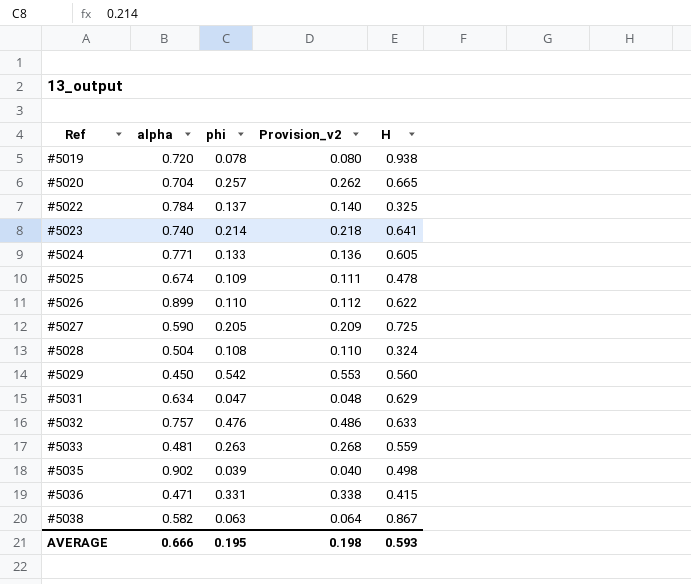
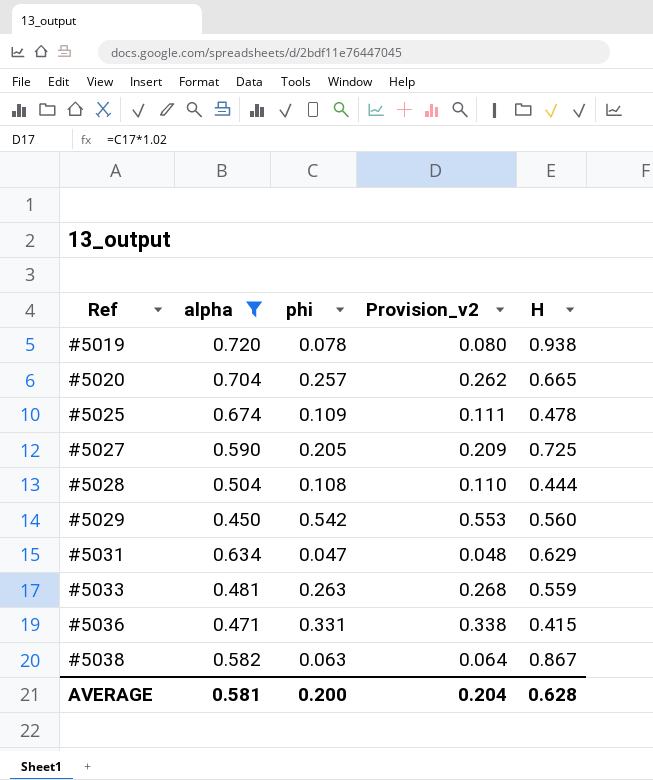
filter: none -> alpha <= 0.720
#5028 | H: 0.324 -> 0.444
AVERAGE | alpha: 0.666 -> 0.581
AVERAGE | phi: 0.195 -> 0.200
AVERAGE | Provision_v2: 0.198 -> 0.204
AVERAGE | H: 0.593 -> 0.628

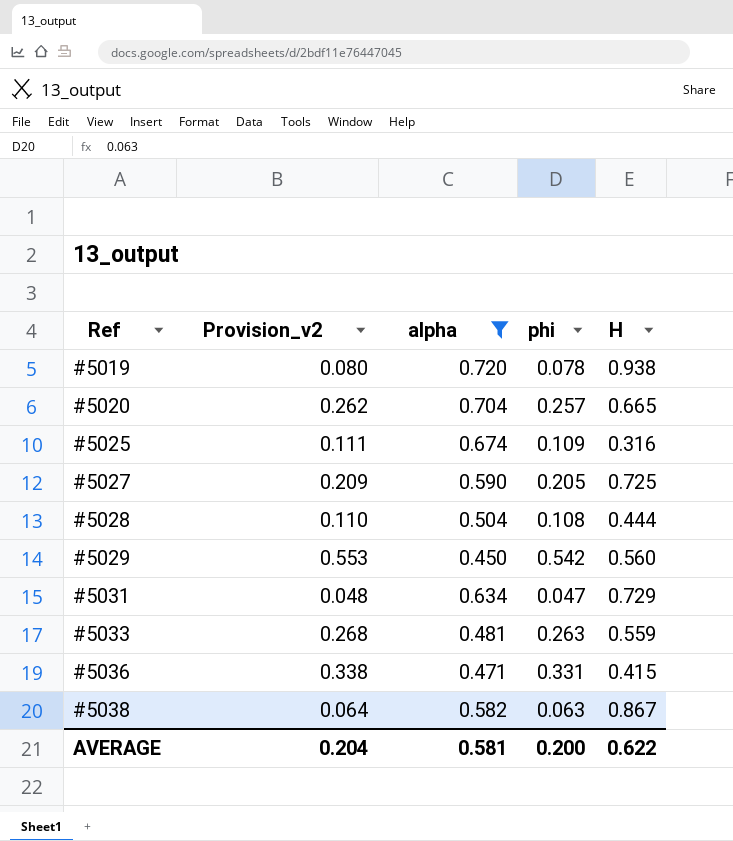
column Provision_v2 | position: 4 -> 2
#5025 | H: 0.478 -> 0.316
#5031 | H: 0.629 -> 0.729
AVERAGE | H: 0.628 -> 0.622

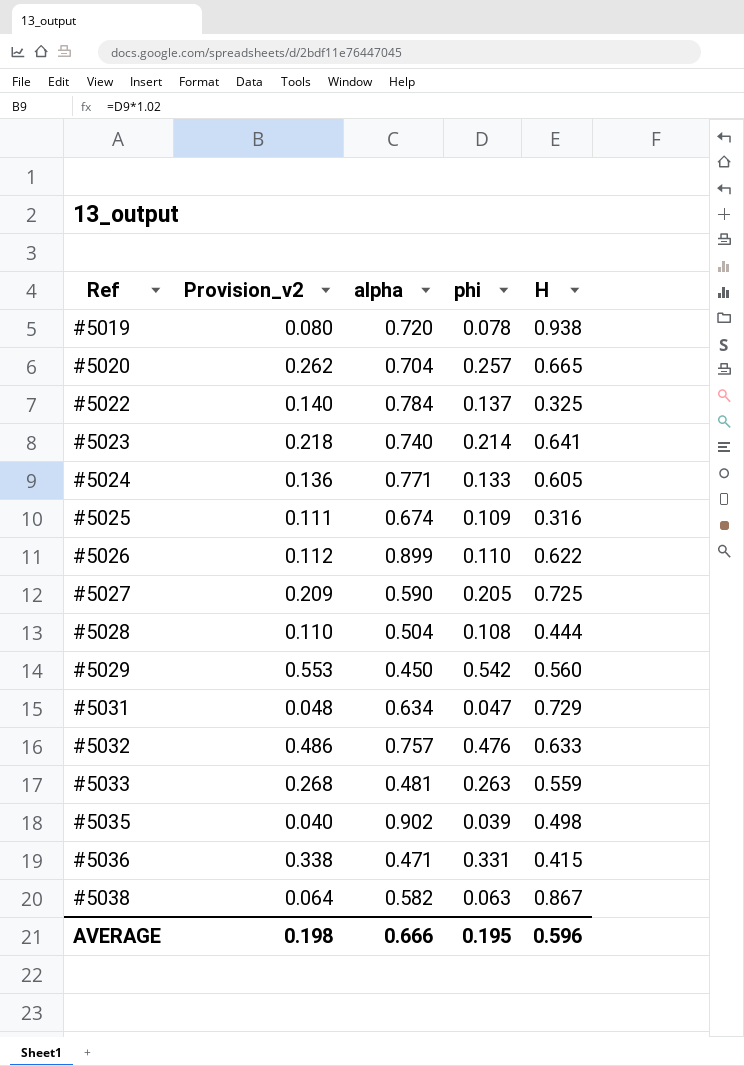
filter: alpha <= 0.720 -> none
AVERAGE | Provision_v2: 0.204 -> 0.198
AVERAGE | alpha: 0.581 -> 0.666
AVERAGE | phi: 0.200 -> 0.195
AVERAGE | H: 0.622 -> 0.596

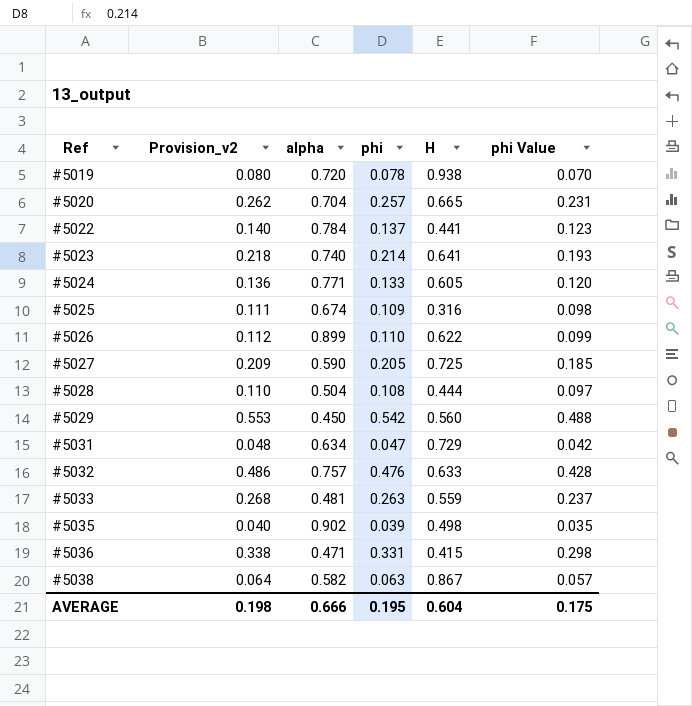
column phi Value | formula: none -> [phi] * 0.9
#5022 | H: 0.325 -> 0.441
AVERAGE | H: 0.596 -> 0.604

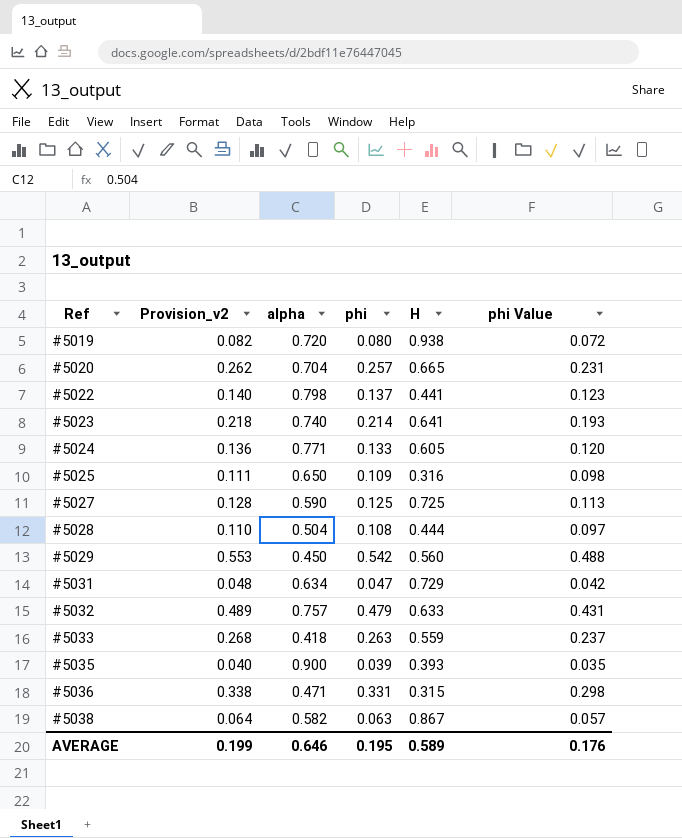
row #5026: 0.112 | 0.899 | 0.110 | 0.622 | 0.099 -> none
#5019 | Provision_v2: 0.080 -> 0.082
#5019 | phi: 0.078 -> 0.080
#5019 | phi Value: 0.070 -> 0.072
#5022 | alpha: 0.784 -> 0.798
#5025 | alpha: 0.674 -> 0.650
#5027 | Provision_v2: 0.209 -> 0.128
#5027 | phi: 0.205 -> 0.125
#5027 | phi Value: 0.185 -> 0.113
#5032 | Provision_v2: 0.486 -> 0.489
#5032 | phi: 0.476 -> 0.479
#5032 | phi Value: 0.428 -> 0.431
#5033 | alpha: 0.481 -> 0.418
#5035 | alpha: 0.902 -> 0.900
#5035 | H: 0.498 -> 0.393
#5036 | H: 0.415 -> 0.315
AVERAGE | Provision_v2: 0.198 -> 0.199
AVERAGE | alpha: 0.666 -> 0.646
AVERAGE | H: 0.604 -> 0.589
AVERAGE | phi Value: 0.175 -> 0.176

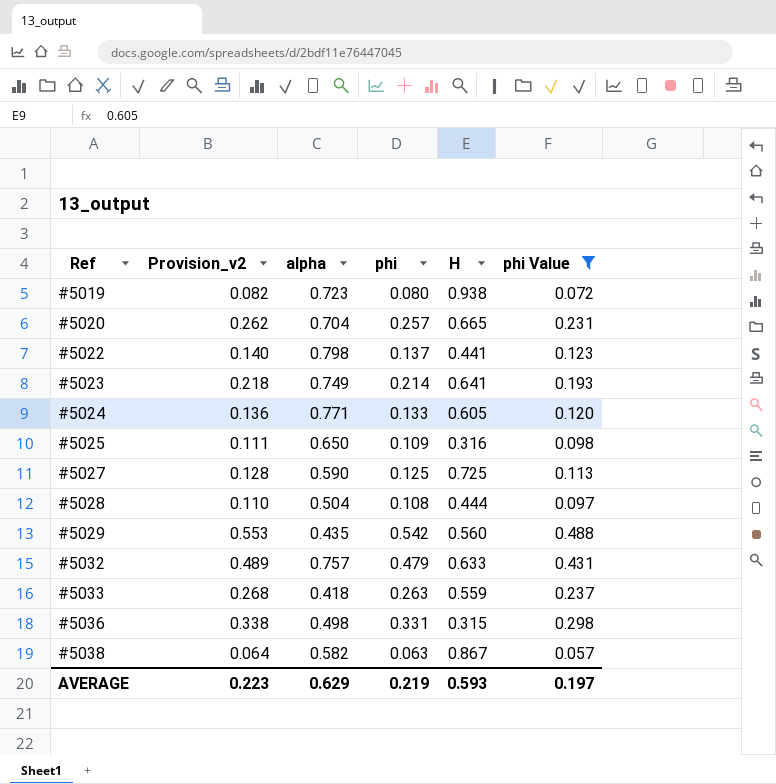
filter: none -> phi Value >= 0.057
#5019 | alpha: 0.720 -> 0.723
#5023 | alpha: 0.740 -> 0.749
#5029 | alpha: 0.450 -> 0.435
#5036 | alpha: 0.471 -> 0.498
AVERAGE | Provision_v2: 0.199 -> 0.223
AVERAGE | alpha: 0.646 -> 0.629
AVERAGE | phi: 0.195 -> 0.219
AVERAGE | H: 0.589 -> 0.593
AVERAGE | phi Value: 0.176 -> 0.197

